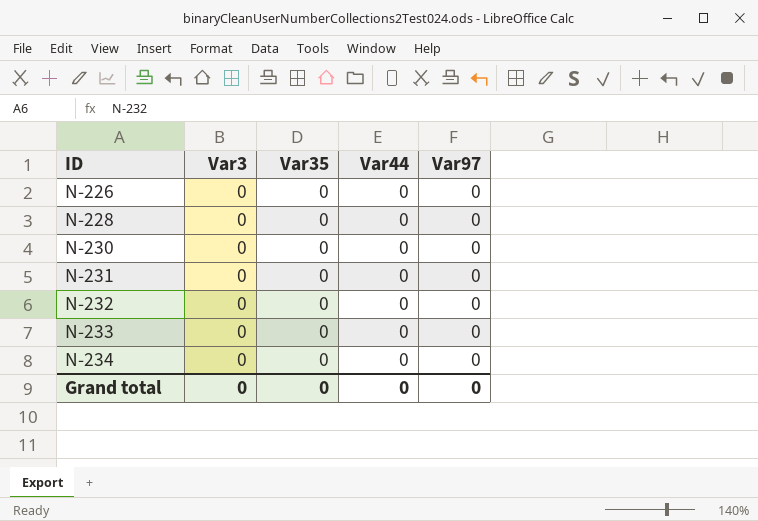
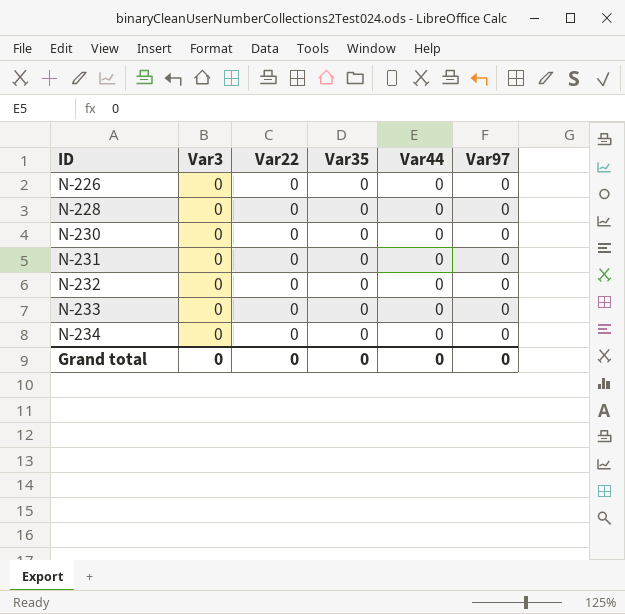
column Var22 | position: none -> 3

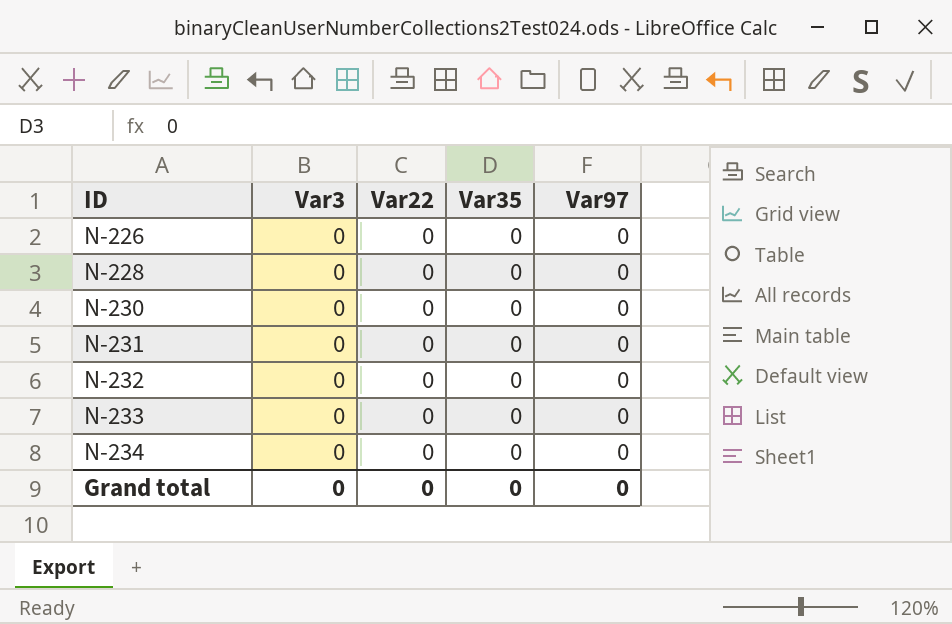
column Var44 | position: 5 -> none

